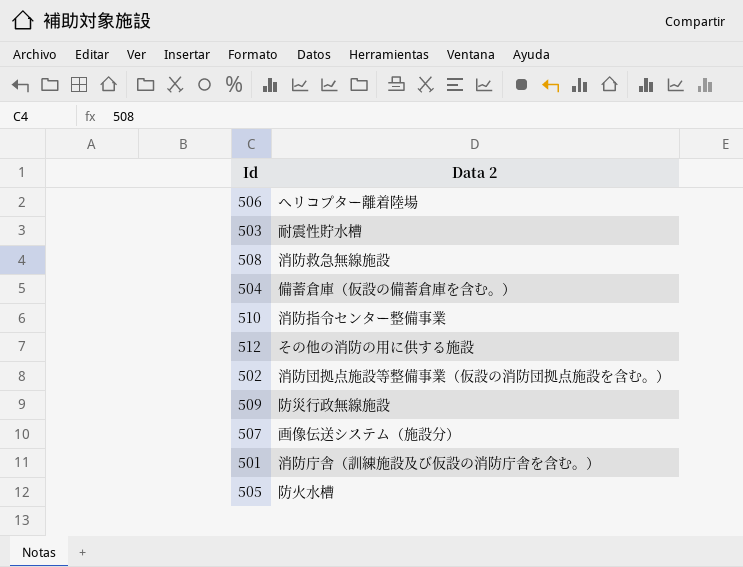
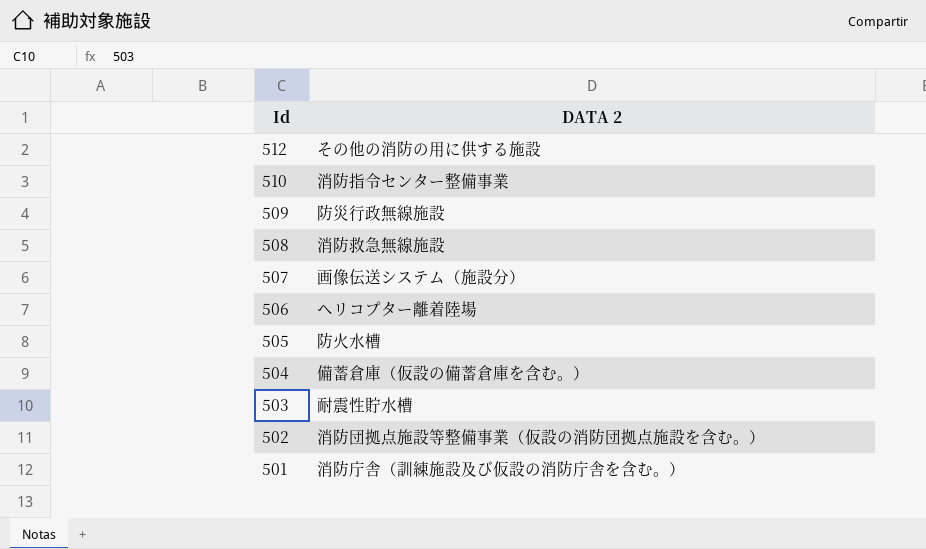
row order: none -> Id descending
column name: Data 2 -> DATA 2

